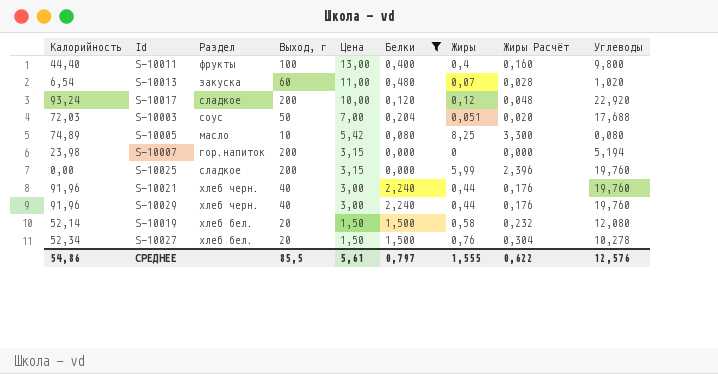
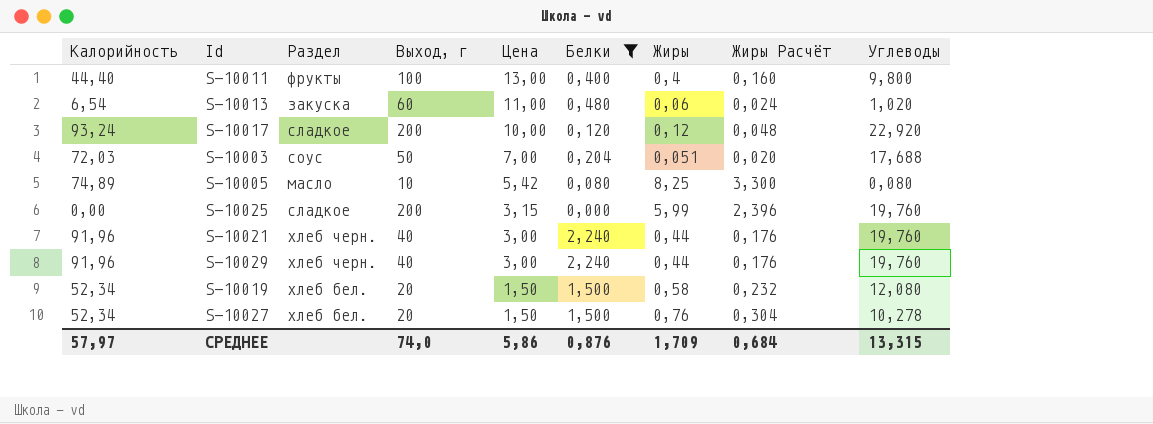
row S-10007: 23,98 | гор.напиток | 200 | 3,15 | 0,000 | 0 | 0,000 | 5,194 -> none
S-10013 | Жиры: 0,07 -> 0,06
S-10013 | Жиры Расчёт: 0,028 -> 0,024
S-10019 | Калорийность: 52,14 -> 52,34
СРЕДНЕЕ | Калорийность: 54,86 -> 57,97
СРЕДНЕЕ | Выход, г: 85,5 -> 74,0
СРЕДНЕЕ | Цена: 5,61 -> 5,86
СРЕДНЕЕ | Белки: 0,797 -> 0,876
СРЕДНЕЕ | Жиры: 1,555 -> 1,709
СРЕДНЕЕ | Жиры Расчёт: 0,622 -> 0,684
СРЕДНЕЕ | Углеводы: 12,576 -> 13,315

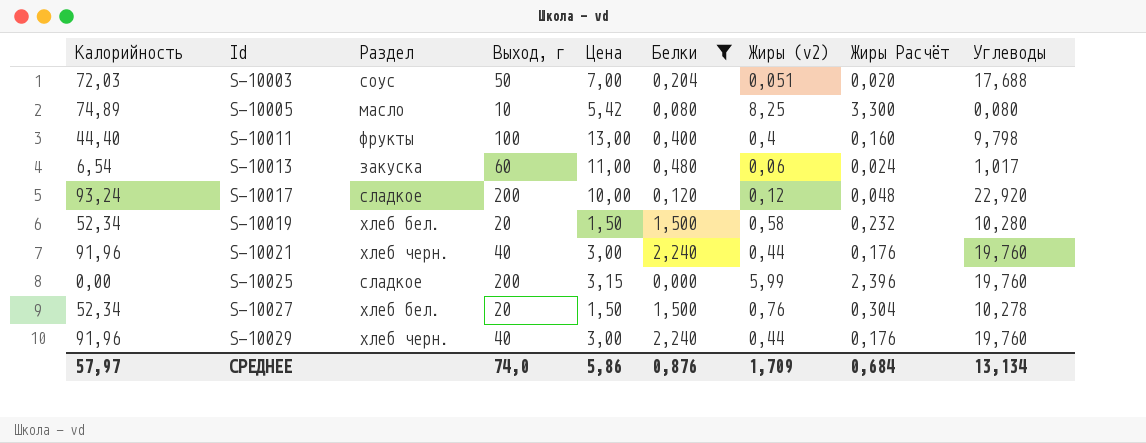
row order: Цена descending -> Id ascending
column name: Жиры -> Жиры (v2)
S-10011 | Углеводы: 9,800 -> 9,798
S-10013 | Углеводы: 1,020 -> 1,017
S-10019 | Углеводы: 12,080 -> 10,280
СРЕДНЕЕ | Углеводы: 13,315 -> 13,134

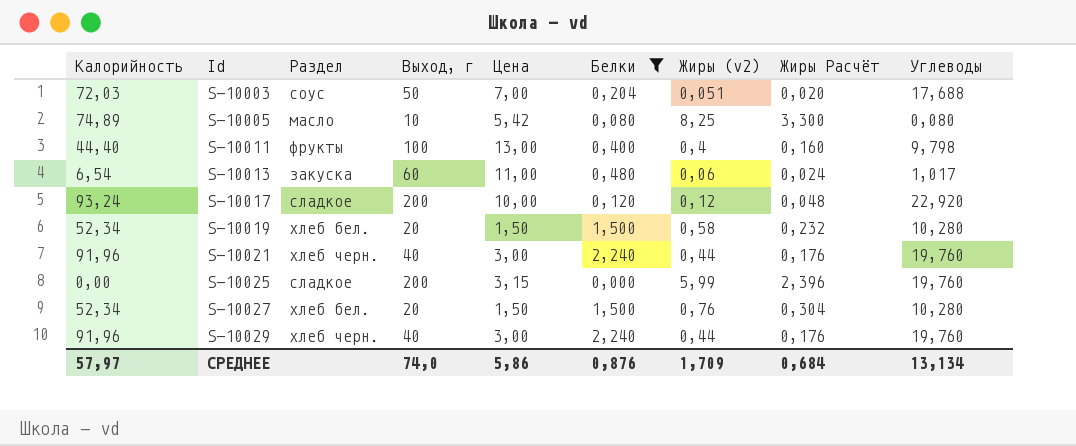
S-10027 | Углеводы: 10,278 -> 10,280

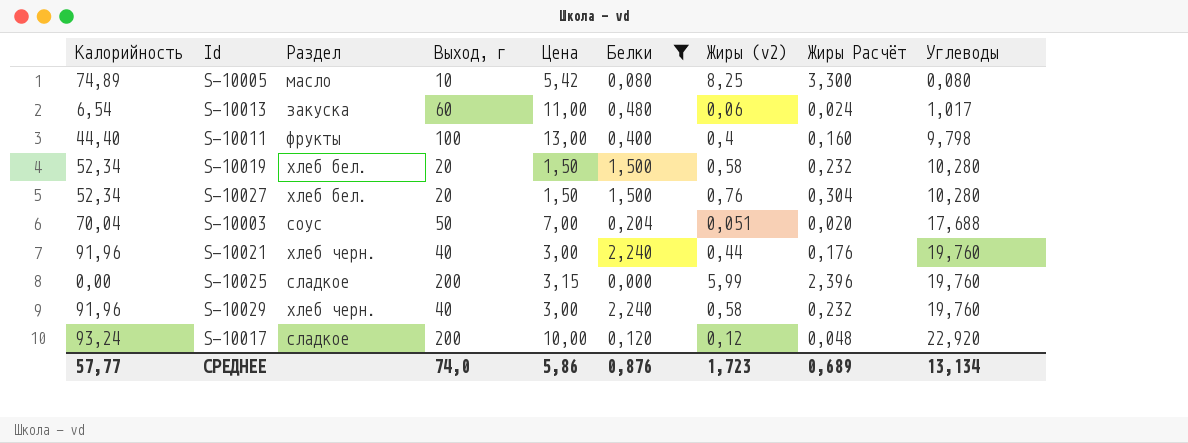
row order: Id ascending -> Углеводы ascending
S-10003 | Калорийность: 72,03 -> 70,04
S-10029 | Жиры (v2): 0,44 -> 0,58
S-10029 | Жиры Расчёт: 0,176 -> 0,232
СРЕДНЕЕ | Калорийность: 57,97 -> 57,77
СРЕДНЕЕ | Жиры (v2): 1,709 -> 1,723
СРЕДНЕЕ | Жиры Расчёт: 0,684 -> 0,689

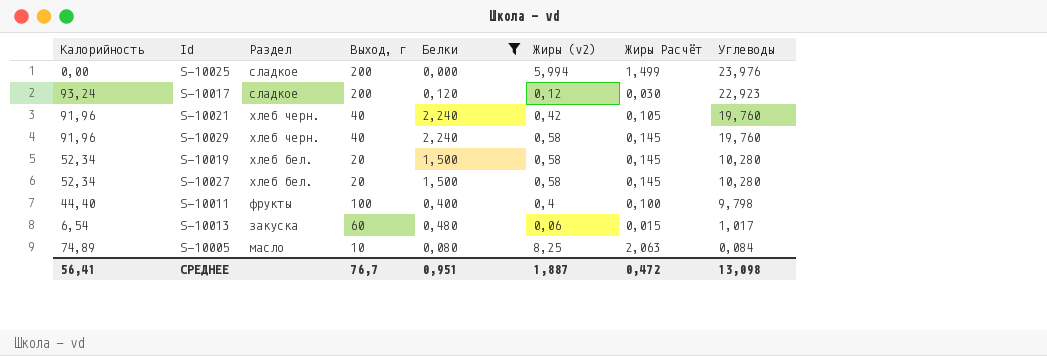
row order: Углеводы ascending -> Углеводы descending
column Цена | position: 5 -> none
column Жиры Расчёт | formula: [Жиры (v2)] * 0,4 -> [Жиры (v2)] * 0,25
row S-10003: 70,04 | соус | 50 | 7,00 | 0,204 | 0,051 | 0,020 | 17,688 -> none
S-10025 | Жиры (v2): 5,99 -> 5,994
S-10025 | Углеводы: 19,760 -> 23,976
S-10017 | Углеводы: 22,920 -> 22,923
S-10021 | Жиры (v2): 0,44 -> 0,42
S-10027 | Жиры (v2): 0,76 -> 0,58
S-10005 | Углеводы: 0,080 -> 0,084
СРЕДНЕЕ | Калорийность: 57,77 -> 56,41
СРЕДНЕЕ | Выход, г: 74,0 -> 76,7
СРЕДНЕЕ | Белки: 0,876 -> 0,951
СРЕДНЕЕ | Жиры (v2): 1,723 -> 1,887
СРЕДНЕЕ | Жиры Расчёт: 0,689 -> 0,472
СРЕДНЕЕ | Углеводы: 13,134 -> 13,098

